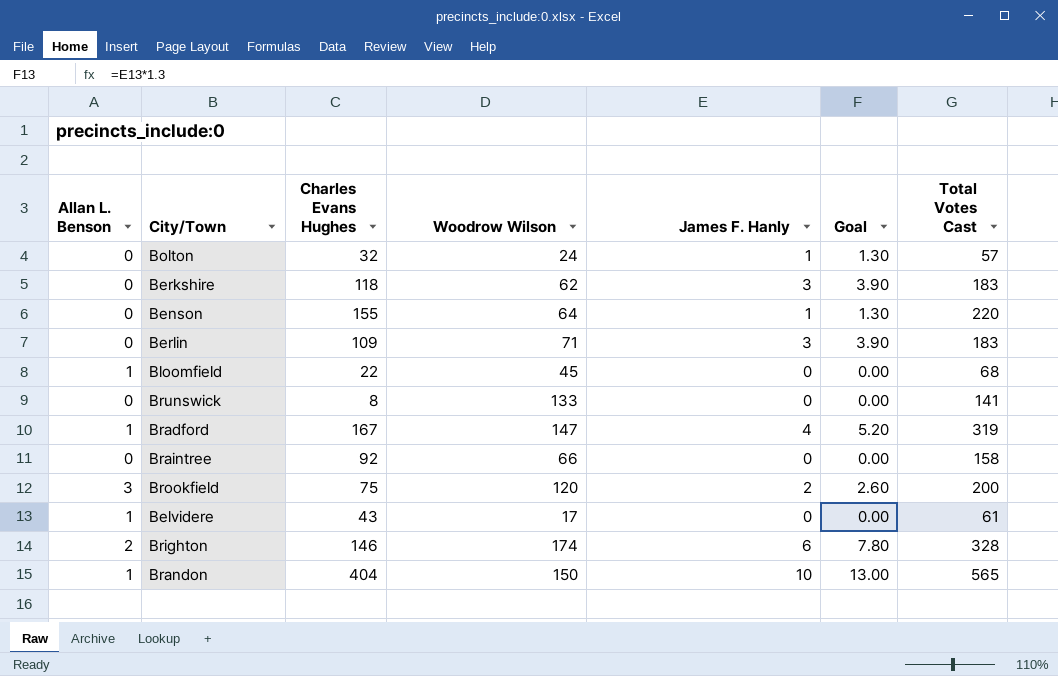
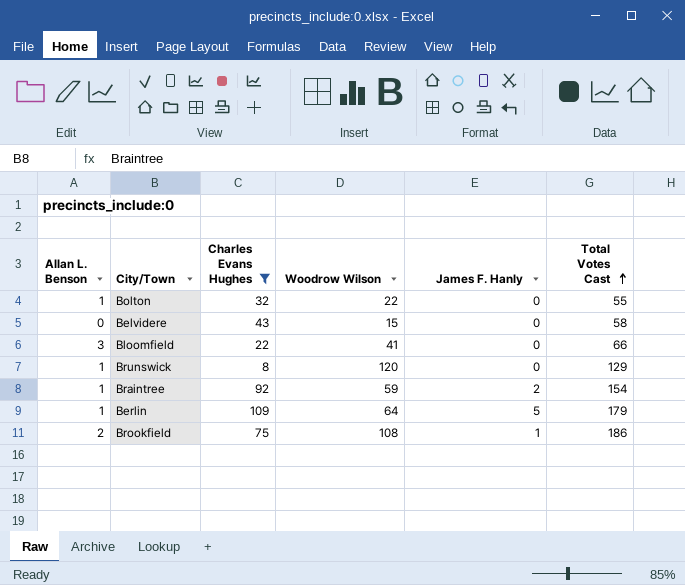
filter: none -> Charles Evans Hughes <= 109
row order: none -> Total Votes Cast ascending
column Goal | formula: [James F. Hanly] * 1.3 -> none
Bolton | Allan L. Benson: 0 -> 1
Bolton | Woodrow Wilson: 24 -> 22
Bolton | James F. Hanly: 1 -> 0
Bolton | Total Votes Cast: 57 -> 55
Belvidere | Allan L. Benson: 1 -> 0
Belvidere | Woodrow Wilson: 17 -> 15
Belvidere | Total Votes Cast: 61 -> 58
Bloomfield | Allan L. Benson: 1 -> 3
Bloomfield | Woodrow Wilson: 45 -> 41
Bloomfield | Total Votes Cast: 68 -> 66
Brunswick | Allan L. Benson: 0 -> 1
Brunswick | Woodrow Wilson: 133 -> 120
Brunswick | Total Votes Cast: 141 -> 129
Braintree | Allan L. Benson: 0 -> 1
Braintree | Woodrow Wilson: 66 -> 59
Braintree | James F. Hanly: 0 -> 2
Braintree | Total Votes Cast: 158 -> 154
Berlin | Allan L. Benson: 0 -> 1
Berlin | Woodrow Wilson: 71 -> 64
Berlin | James F. Hanly: 3 -> 5
Berlin | Total Votes Cast: 183 -> 179
Brookfield | Allan L. Benson: 3 -> 2
Brookfield | Woodrow Wilson: 120 -> 108
Brookfield | James F. Hanly: 2 -> 1
Brookfield | Total Votes Cast: 200 -> 186

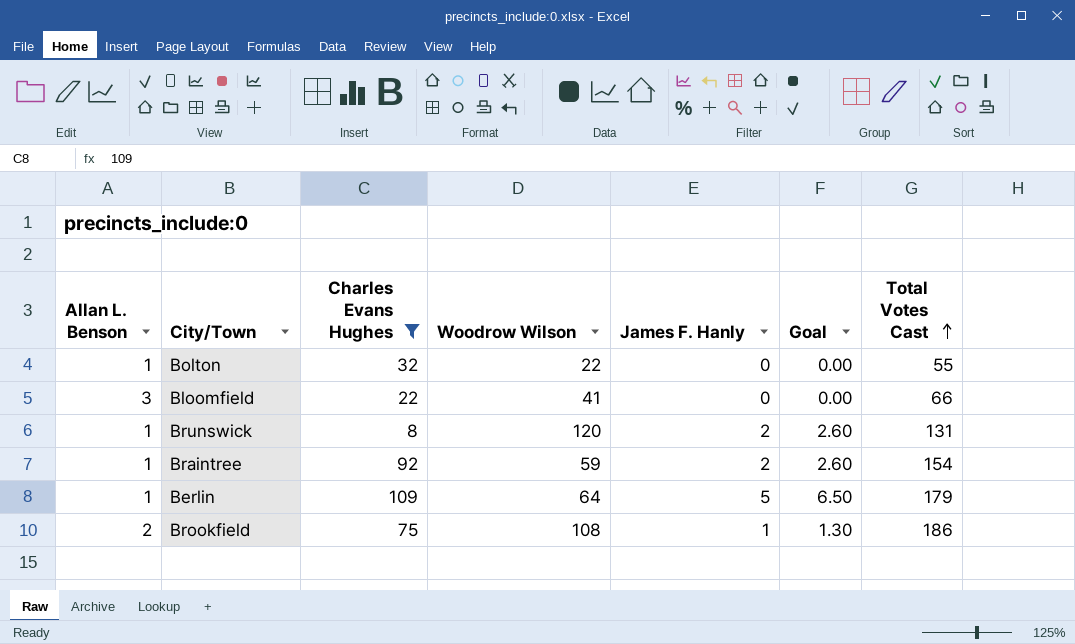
column Goal | formula: none -> [James F. Hanly] * 1.3
row Belvidere: 0 | 43 | 15 | 0 | 58 -> none
Brunswick | James F. Hanly: 0 -> 2
Brunswick | Total Votes Cast: 129 -> 131

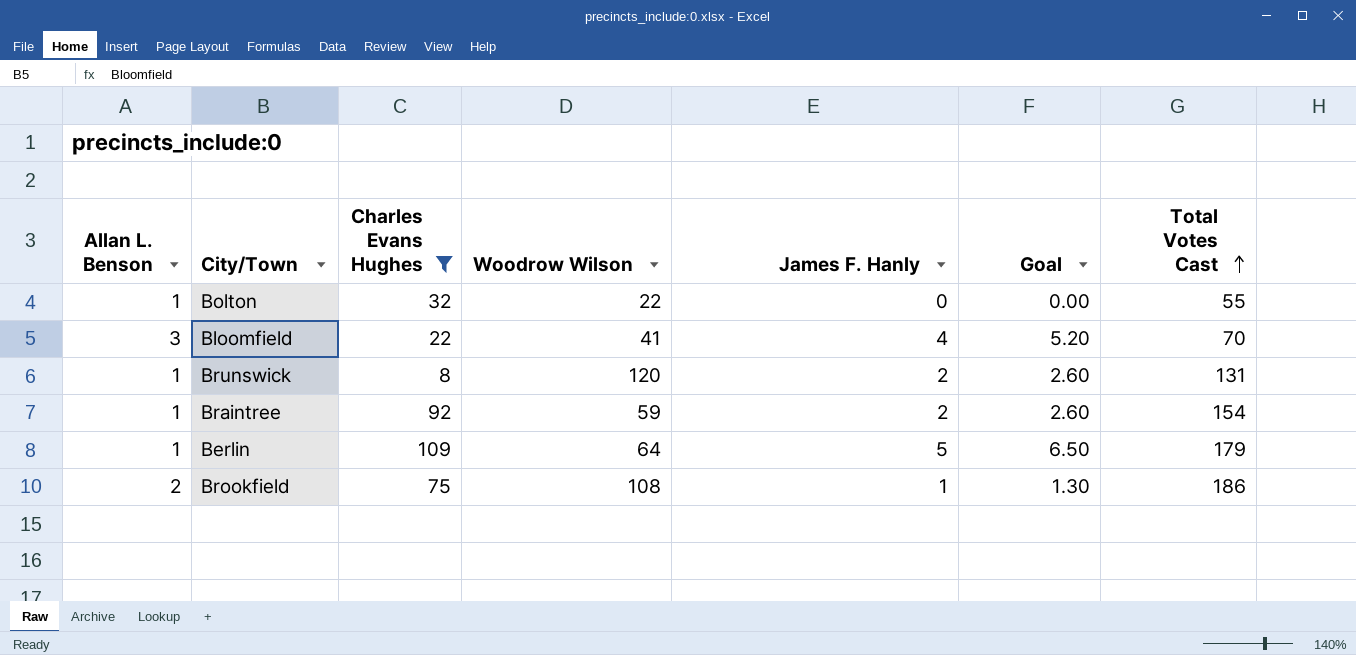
Bloomfield | James F. Hanly: 0 -> 4
Bloomfield | Goal: 0.00 -> 5.20
Bloomfield | Total Votes Cast: 66 -> 70

